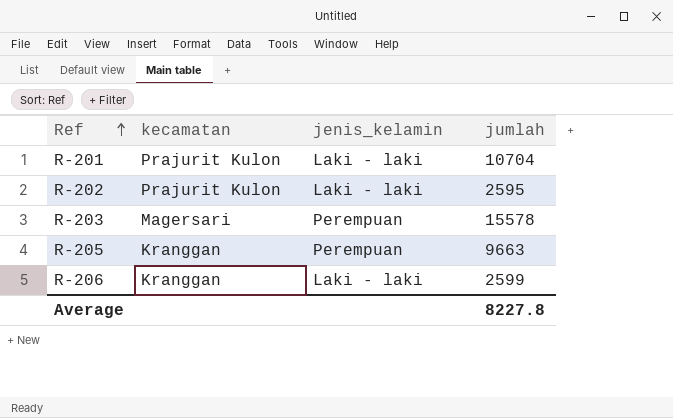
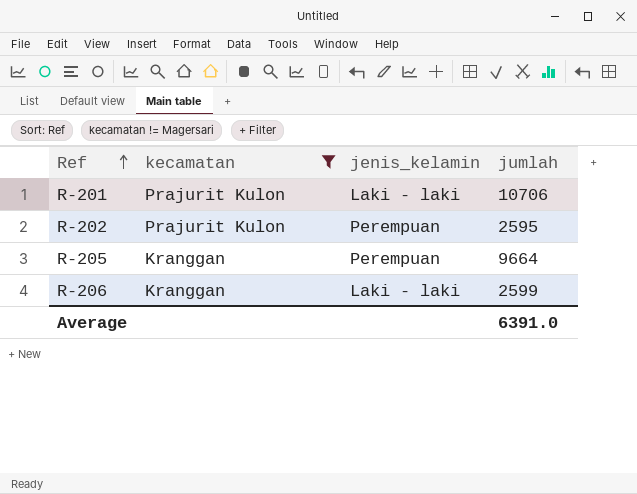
filter: none -> kecamatan != Magersari
R-201 | jumlah: 10704 -> 10706
R-202 | jenis_kelamin: Laki - laki -> Perempuan
R-205 | jumlah: 9663 -> 9664
Average | jumlah: 8227.8 -> 6391.0

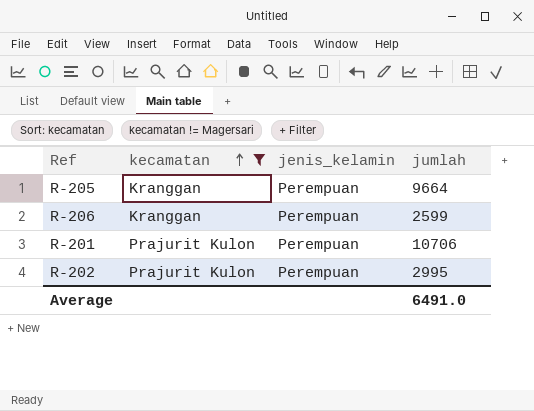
row order: Ref ascending -> kecamatan ascending
R-206 | jenis_kelamin: Laki - laki -> Perempuan
R-201 | jenis_kelamin: Laki - laki -> Perempuan
R-202 | jumlah: 2595 -> 2995
Average | jumlah: 6391.0 -> 6491.0

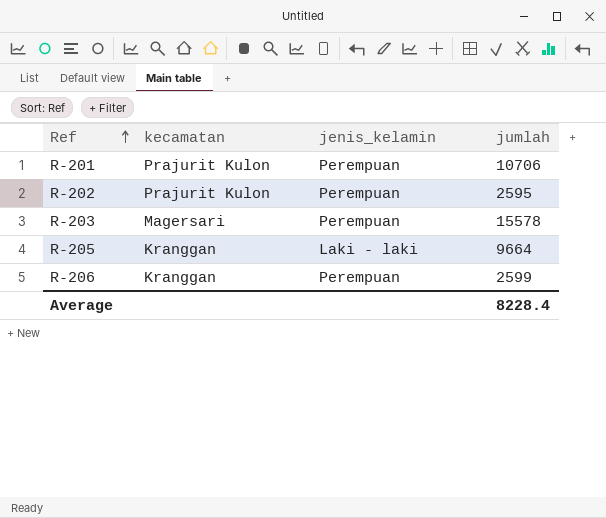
filter: kecamatan != Magersari -> none
row order: kecamatan ascending -> Ref ascending
R-202 | jumlah: 2995 -> 2595
R-205 | jenis_kelamin: Perempuan -> Laki - laki
Average | jumlah: 6491.0 -> 8228.4

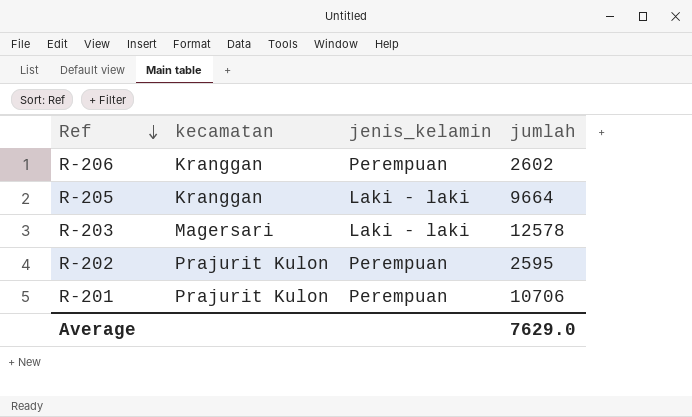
row order: Ref ascending -> Ref descending
R-206 | jumlah: 2599 -> 2602
R-203 | jenis_kelamin: Perempuan -> Laki - laki
R-203 | jumlah: 15578 -> 12578
Average | jumlah: 8228.4 -> 7629.0

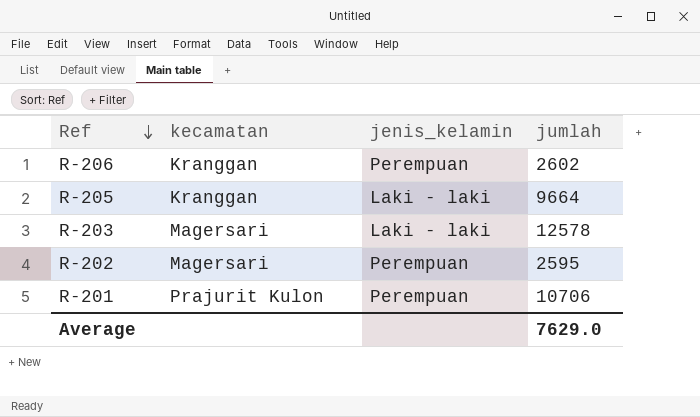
R-202 | kecamatan: Prajurit Kulon -> Magersari

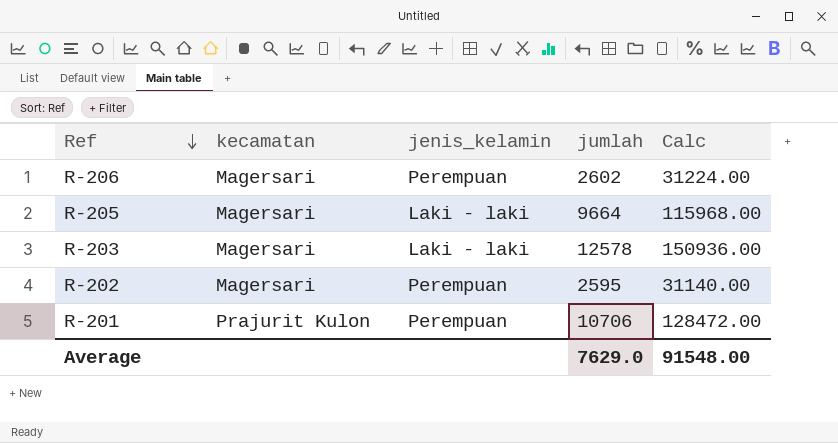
column Calc | formula: none -> [jumlah] * 12
R-206 | kecamatan: Kranggan -> Magersari
R-205 | kecamatan: Kranggan -> Magersari

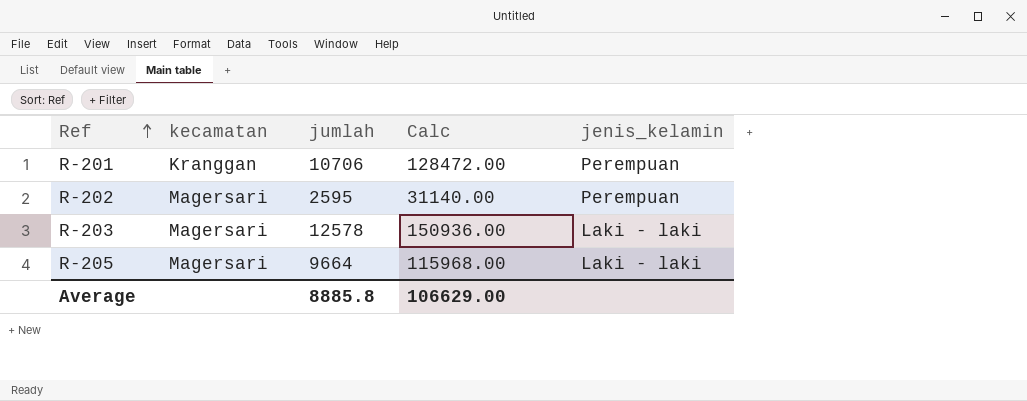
row order: Ref descending -> Ref ascending
column jenis_kelamin | position: 3 -> 5
row R-206: Magersari | Perempuan | 2602 | 31224.00 -> none
R-201 | kecamatan: Prajurit Kulon -> Kranggan
Average | jumlah: 7629.0 -> 8885.8
Average | Calc: 91548.00 -> 106629.00

